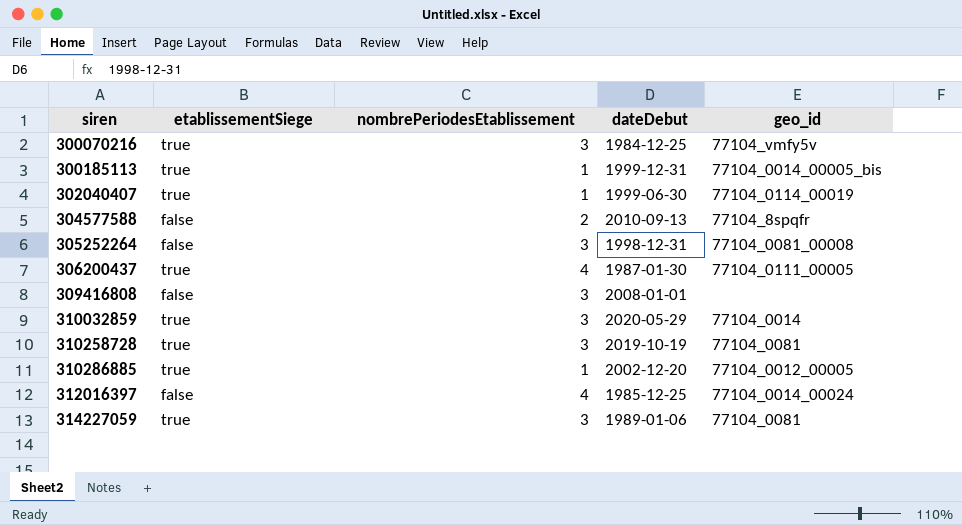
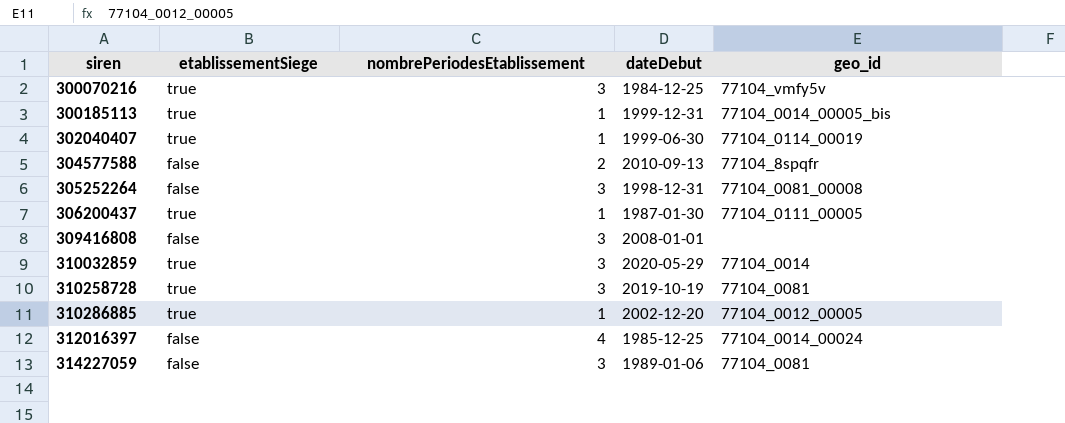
306200437 | nombrePeriodesEtablissement: 4 -> 1
314227059 | etablissementSiege: true -> false

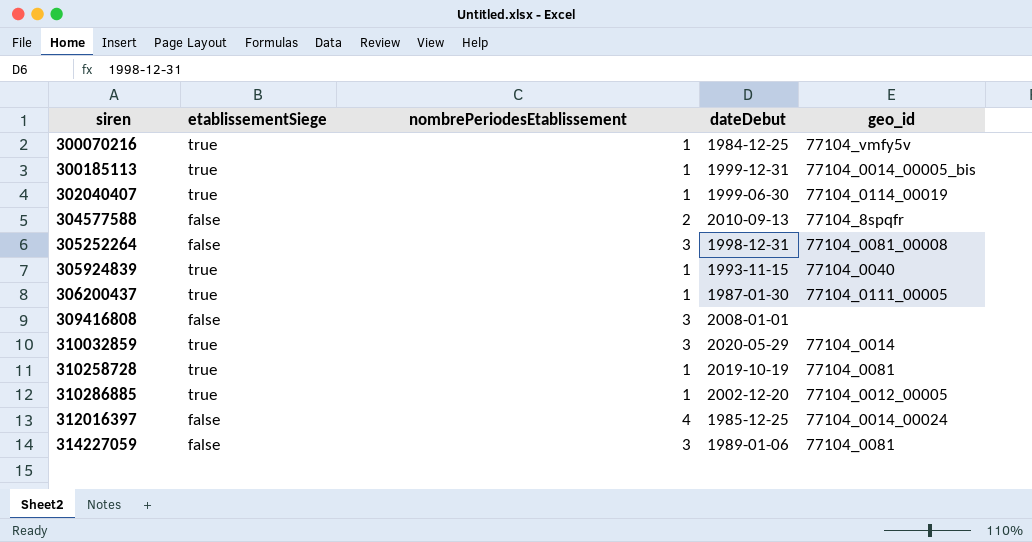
300070216 | nombrePeriodesEtablissement: 3 -> 1
row 305924839: none -> true | 1 | 1993-11-15 | 77104_0040
310258728 | nombrePeriodesEtablissement: 3 -> 1

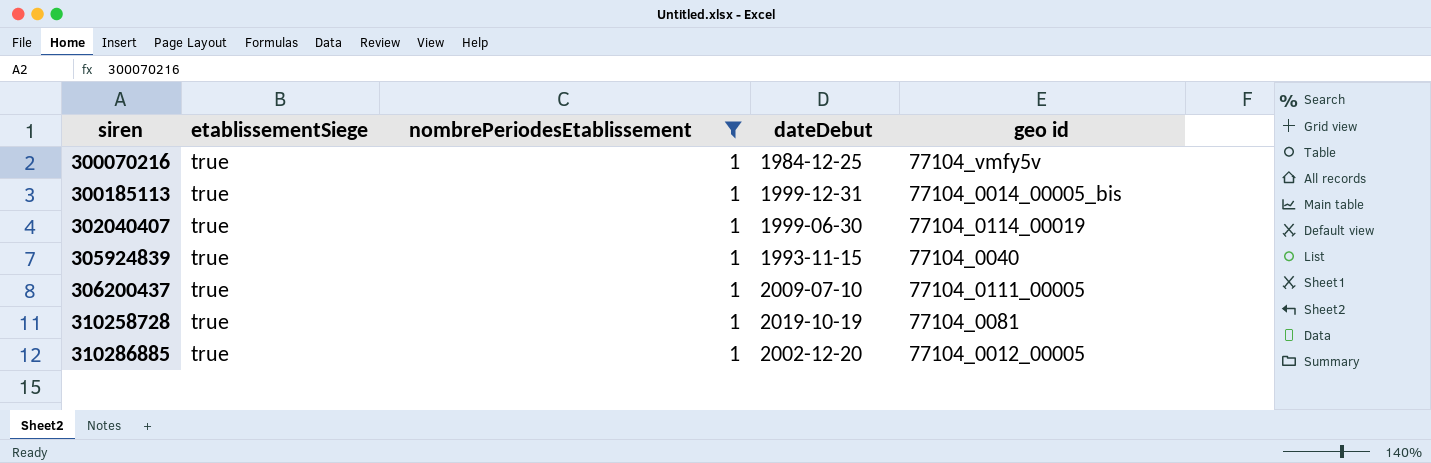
filter: none -> nombrePeriodesEtablissement = 1
column name: geo_id -> geo id
306200437 | dateDebut: 1987-01-30 -> 2009-07-10

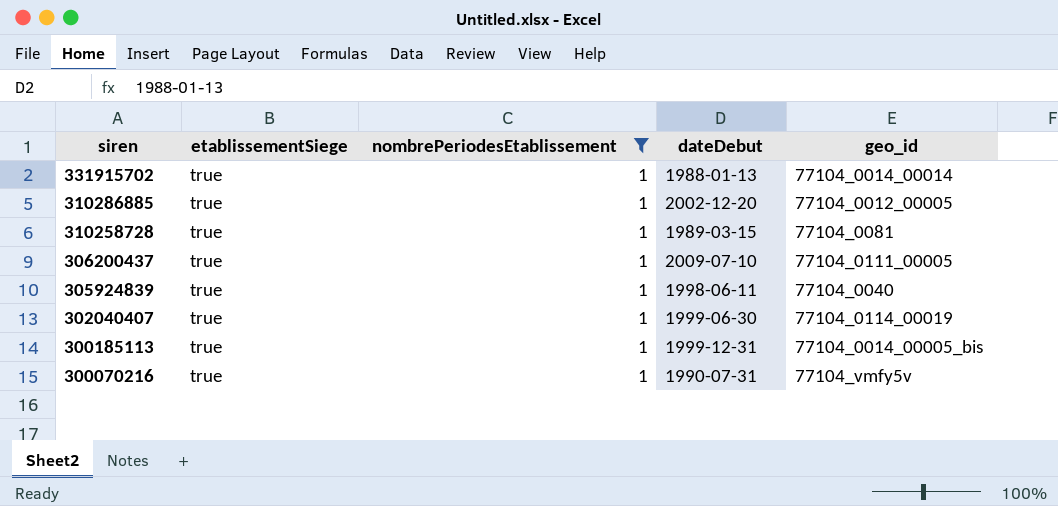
row order: siren ascending -> siren descending
column name: geo id -> geo_id
row 331915702: none -> true | 1 | 1988-01-13 | 77104_0014_00014
310258728 | dateDebut: 2019-10-19 -> 1989-03-15
305924839 | dateDebut: 1993-11-15 -> 1998-06-11
300070216 | dateDebut: 1984-12-25 -> 1990-07-31

